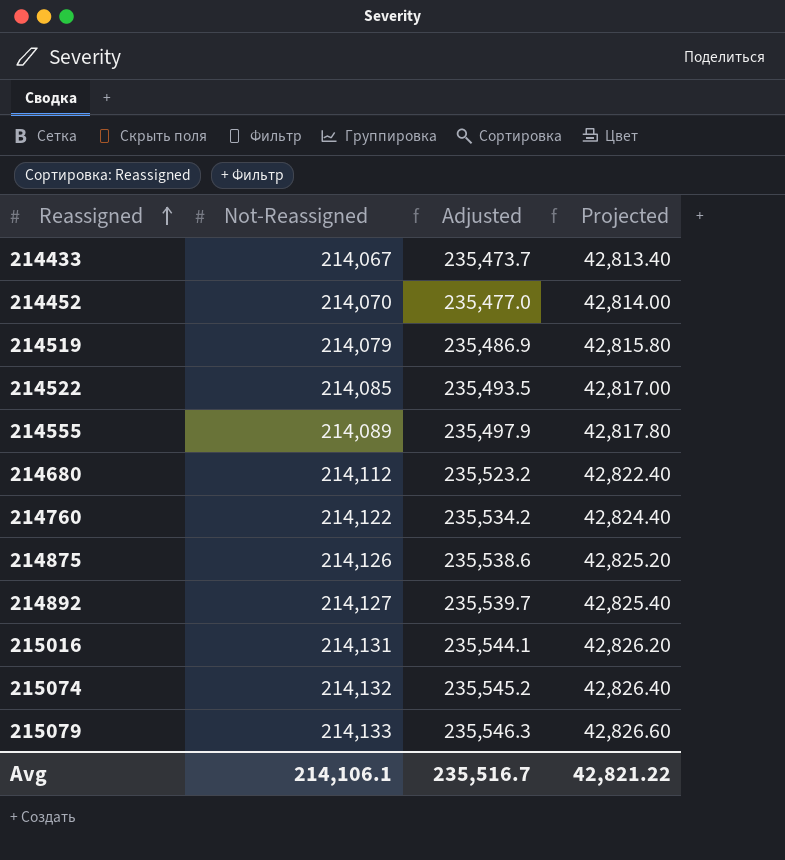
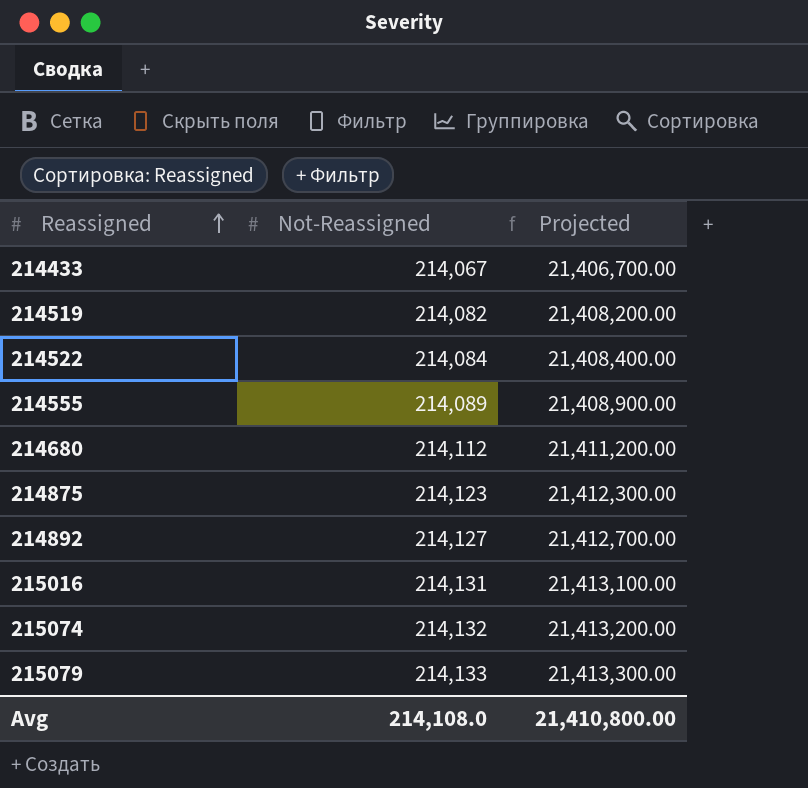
column Adjusted | formula: [Not-Reassigned] * 1.1 -> none
column Projected | formula: [Not-Reassigned] * 0.2 -> [Not-Reassigned] * 100
row 214452: 214,070 | 235,477.0 | 42,814.00 -> none
row 214760: 214,122 | 235,534.2 | 42,824.40 -> none
214519 | Not-Reassigned: 214,079 -> 214,082
214522 | Not-Reassigned: 214,085 -> 214,084
214875 | Not-Reassigned: 214,126 -> 214,123
Avg | Not-Reassigned: 214,106.1 -> 214,108.0
Avg | Projected: 42,821.22 -> 21,410,800.00

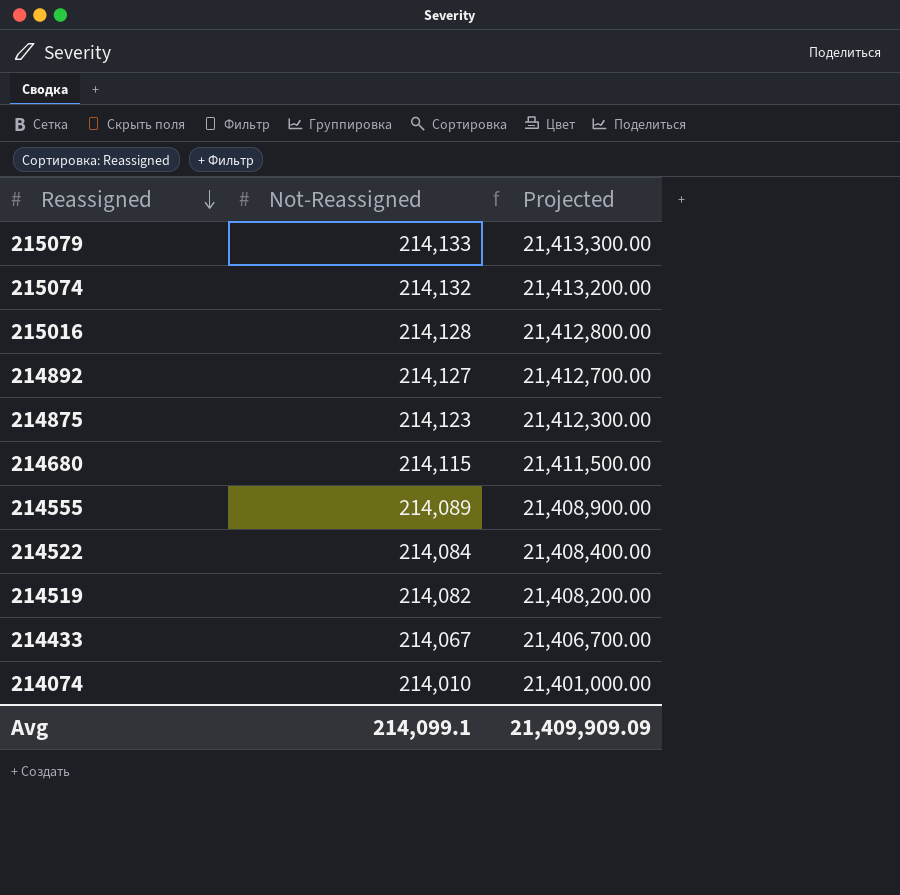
row order: Reassigned ascending -> Reassigned descending
215016 | Not-Reassigned: 214,131 -> 214,128
215016 | Projected: 21,413,100.00 -> 21,412,800.00
214680 | Not-Reassigned: 214,112 -> 214,115
214680 | Projected: 21,411,200.00 -> 21,411,500.00
row 214074: none -> 214,010 | 21,401,000.00
Avg | Not-Reassigned: 214,108.0 -> 214,099.1
Avg | Projected: 21,410,800.00 -> 21,409,909.09

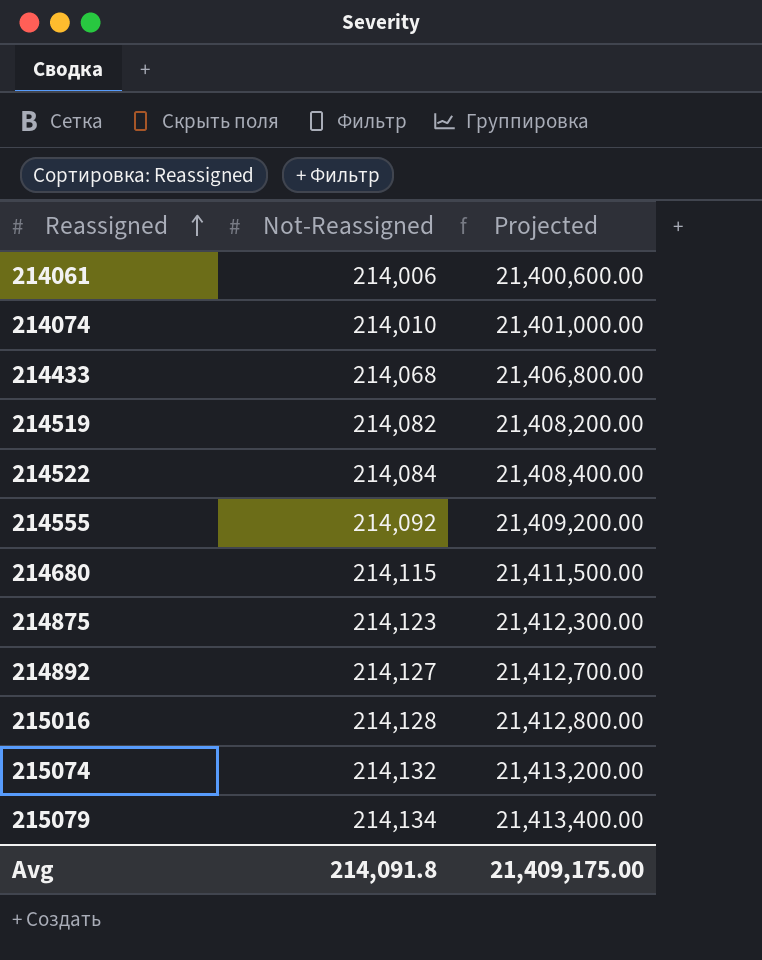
row order: Reassigned descending -> Reassigned ascending
row 214061: none -> 214,006 | 21,400,600.00
214433 | Not-Reassigned: 214,067 -> 214,068
214433 | Projected: 21,406,700.00 -> 21,406,800.00
214555 | Not-Reassigned: 214,089 -> 214,092
214555 | Projected: 21,408,900.00 -> 21,409,200.00
215079 | Not-Reassigned: 214,133 -> 214,134
215079 | Projected: 21,413,300.00 -> 21,413,400.00
Avg | Not-Reassigned: 214,099.1 -> 214,091.8
Avg | Projected: 21,409,909.09 -> 21,409,175.00

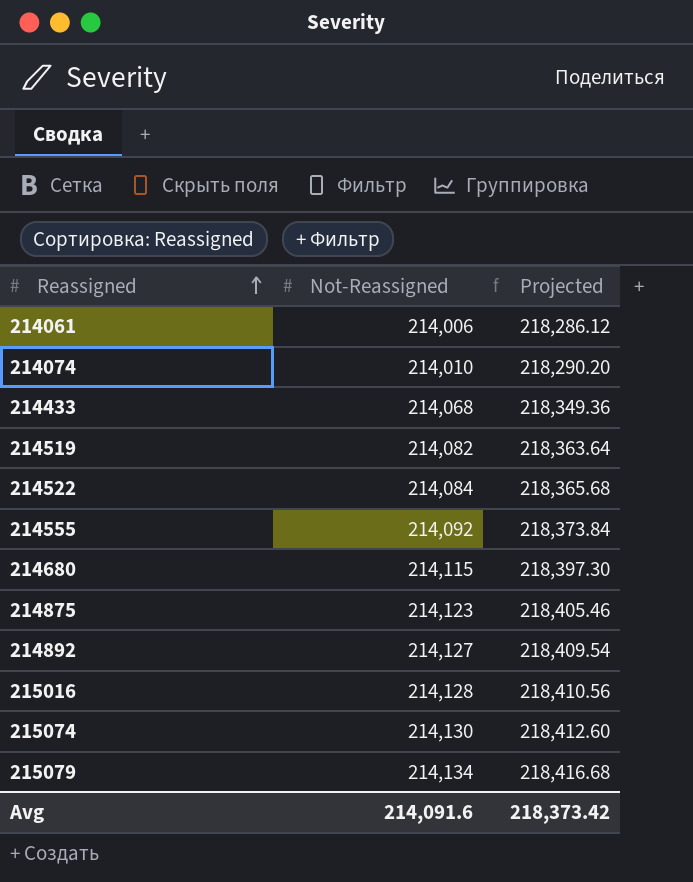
column Projected | formula: [Not-Reassigned] * 100 -> [Not-Reassigned] * 1.02
215074 | Not-Reassigned: 214,132 -> 214,130
Avg | Not-Reassigned: 214,091.8 -> 214,091.6
Avg | Projected: 21,409,175.00 -> 218,373.42

